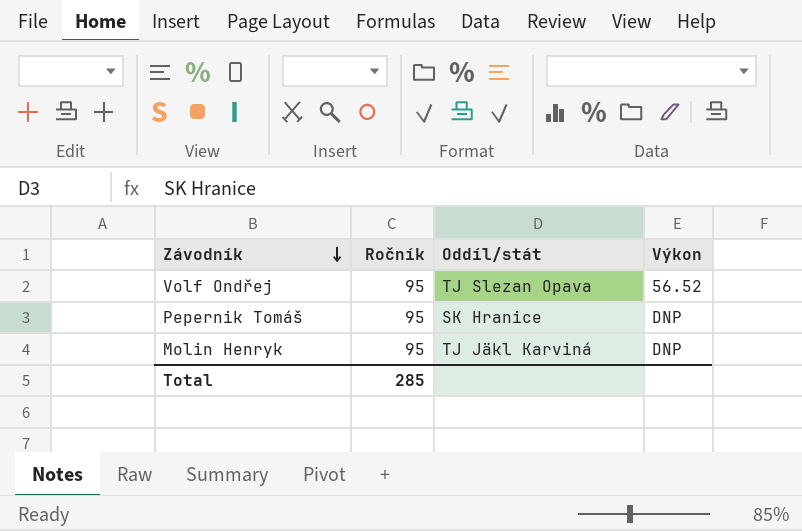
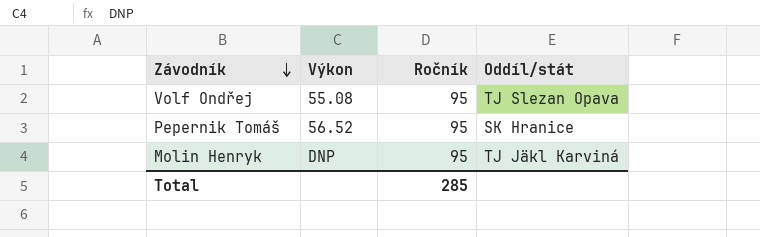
column Výkon | position: 4 -> 2
Volf Ondřej | Výkon: 56.52 -> 55.08
Pepernik Tomáš | Výkon: DNP -> 56.52

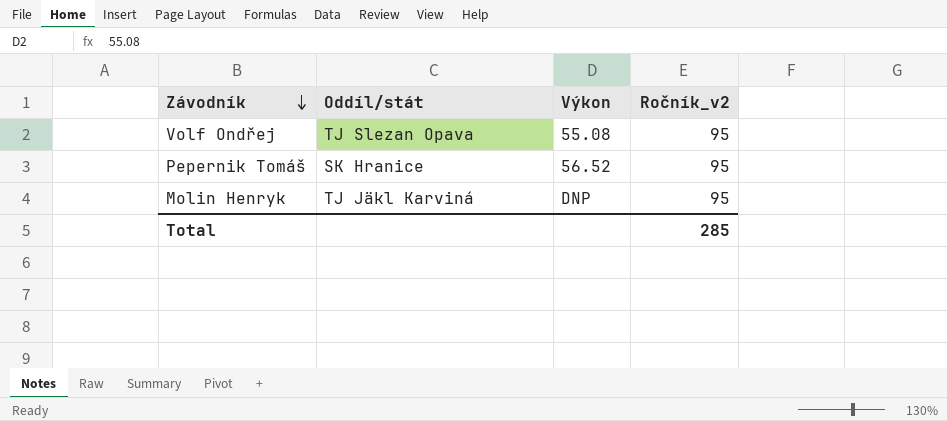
column Oddíl/stát | position: 4 -> 2
column name: Ročník -> Ročník_v2

